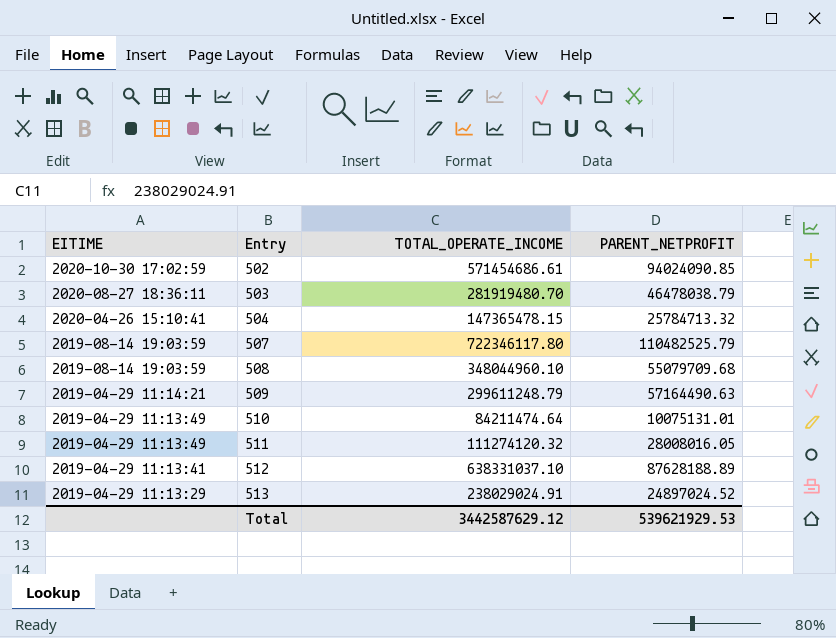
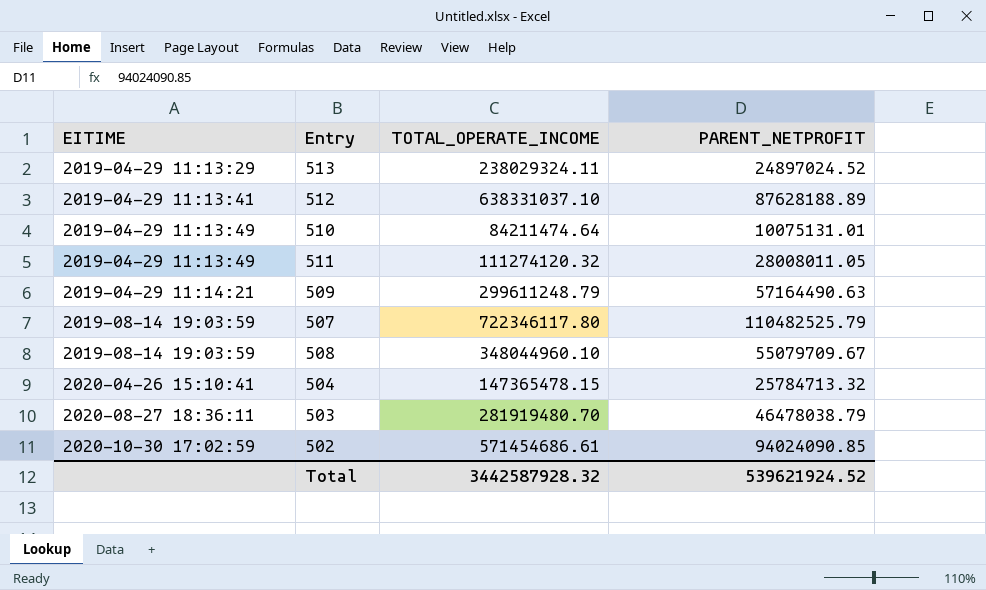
row order: EITIME descending -> EITIME ascending
513 | TOTAL_OPERATE_INCOME: 238029024.91 -> 238029324.11
511 | PARENT_NETPROFIT: 28008016.05 -> 28008011.05
508 | PARENT_NETPROFIT: 55079709.68 -> 55079709.67
Total | TOTAL_OPERATE_INCOME: 3442587629.12 -> 3442587928.32
Total | PARENT_NETPROFIT: 539621929.53 -> 539621924.52

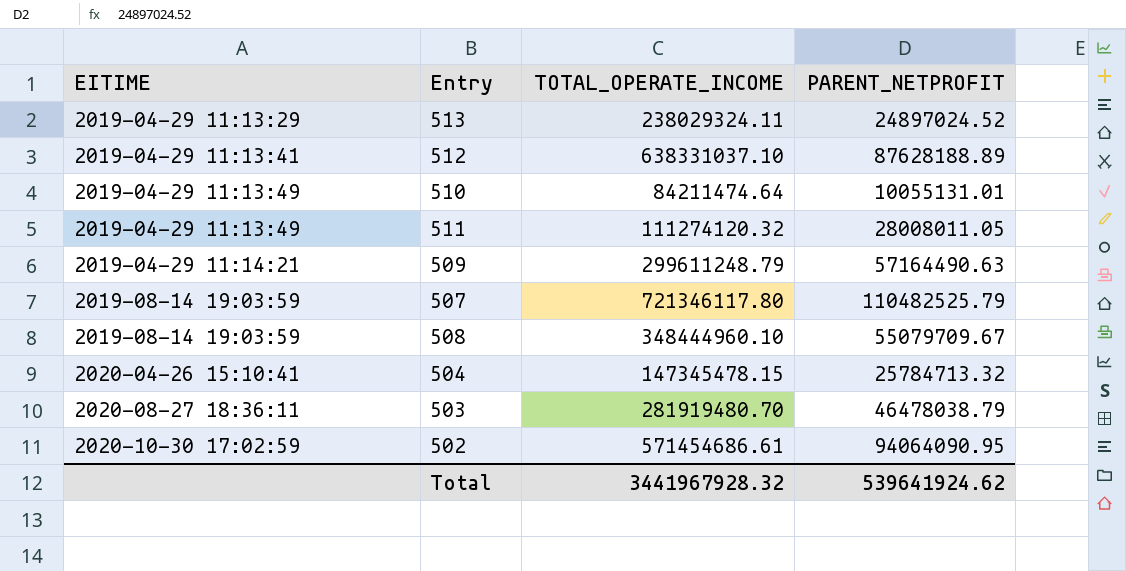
510 | PARENT_NETPROFIT: 10075131.01 -> 10055131.01
507 | TOTAL_OPERATE_INCOME: 722346117.80 -> 721346117.80
508 | TOTAL_OPERATE_INCOME: 348044960.10 -> 348444960.10
504 | TOTAL_OPERATE_INCOME: 147365478.15 -> 147345478.15
502 | PARENT_NETPROFIT: 94024090.85 -> 94064090.95
Total | TOTAL_OPERATE_INCOME: 3442587928.32 -> 3441967928.32
Total | PARENT_NETPROFIT: 539621924.52 -> 539641924.62

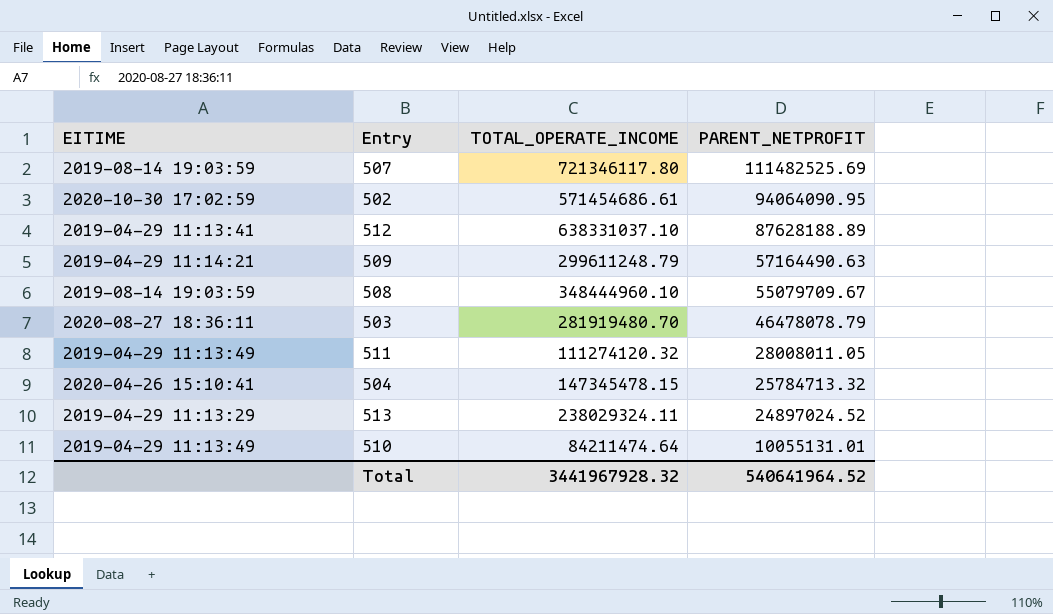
row order: EITIME ascending -> PARENT_NETPROFIT descending
507 | PARENT_NETPROFIT: 110482525.79 -> 111482525.69
503 | PARENT_NETPROFIT: 46478038.79 -> 46478078.79
Total | PARENT_NETPROFIT: 539641924.62 -> 540641964.52

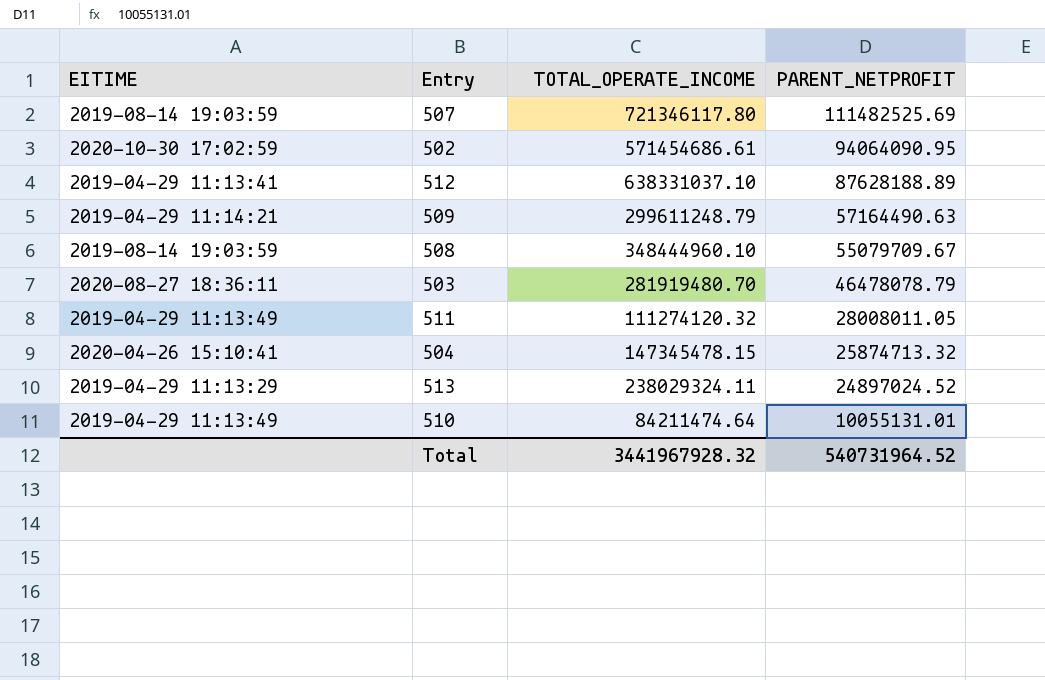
504 | PARENT_NETPROFIT: 25784713.32 -> 25874713.32
Total | PARENT_NETPROFIT: 540641964.52 -> 540731964.52

